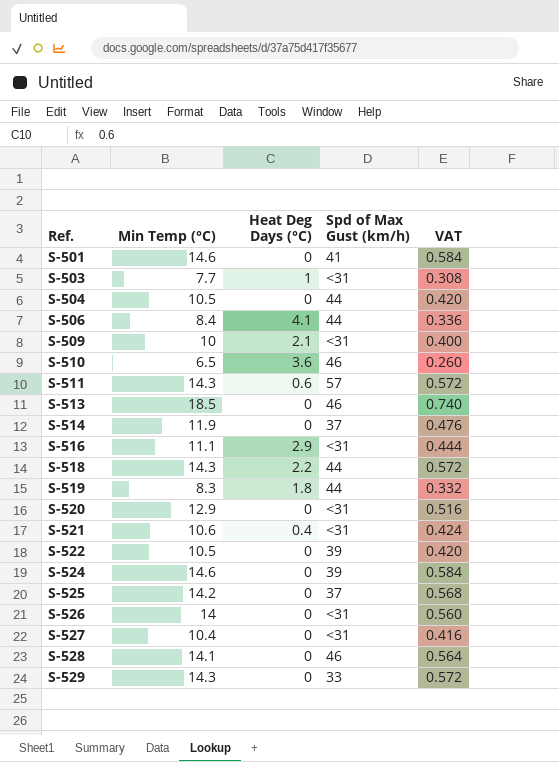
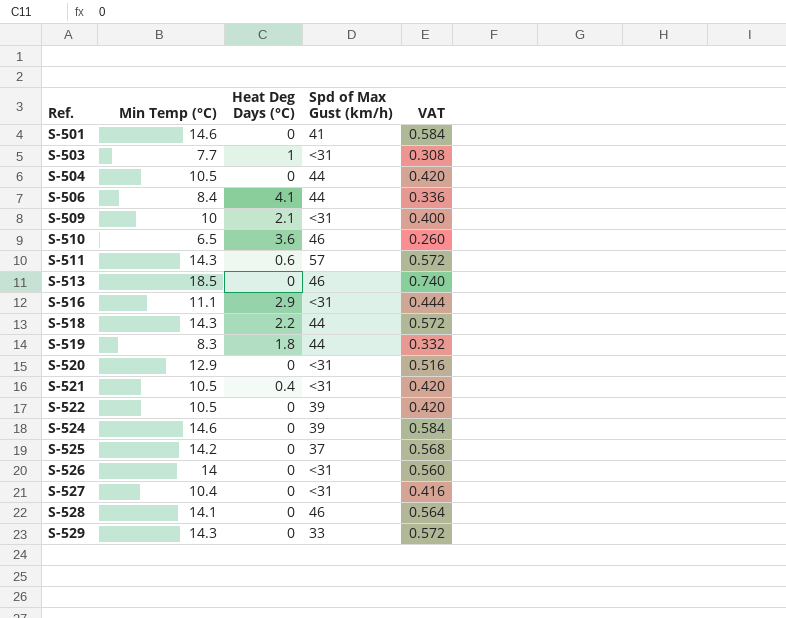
row S-514: 11.9 | 0 | 37 | 0.476 -> none
S-521 | Min Temp (°C): 10.6 -> 10.5
S-521 | VAT: 0.424 -> 0.420

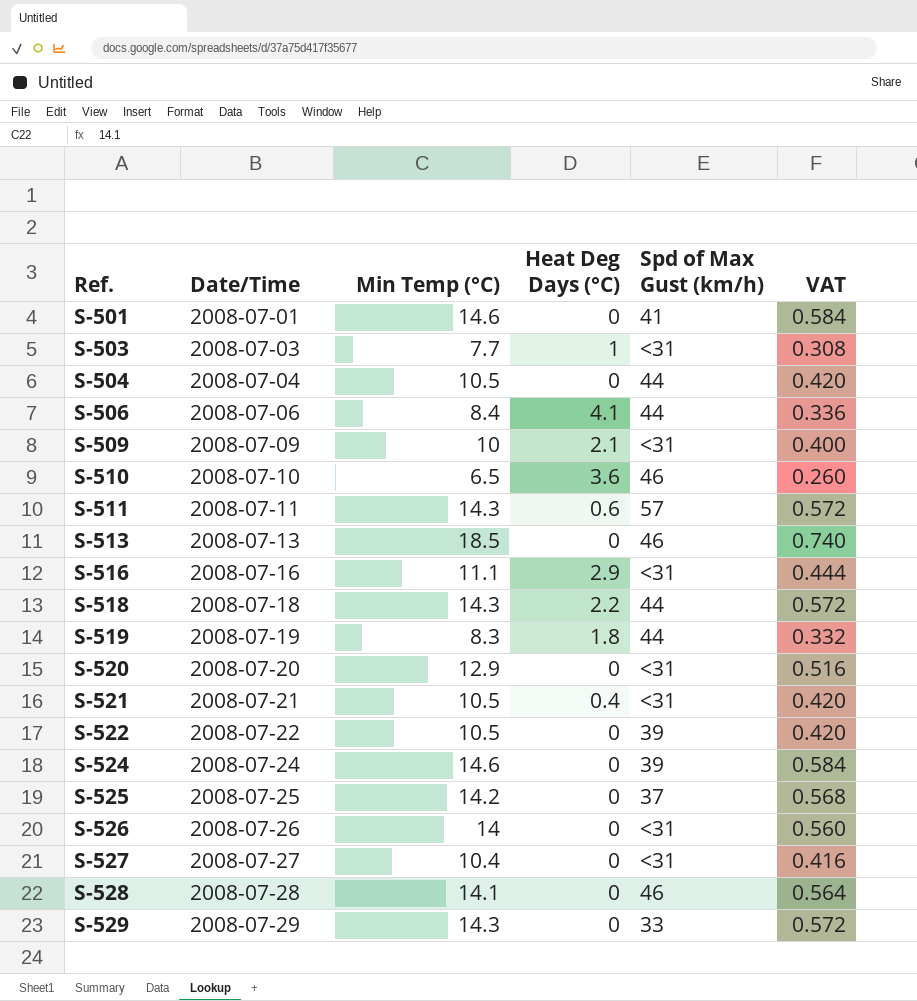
column Date/Time | position: none -> 2

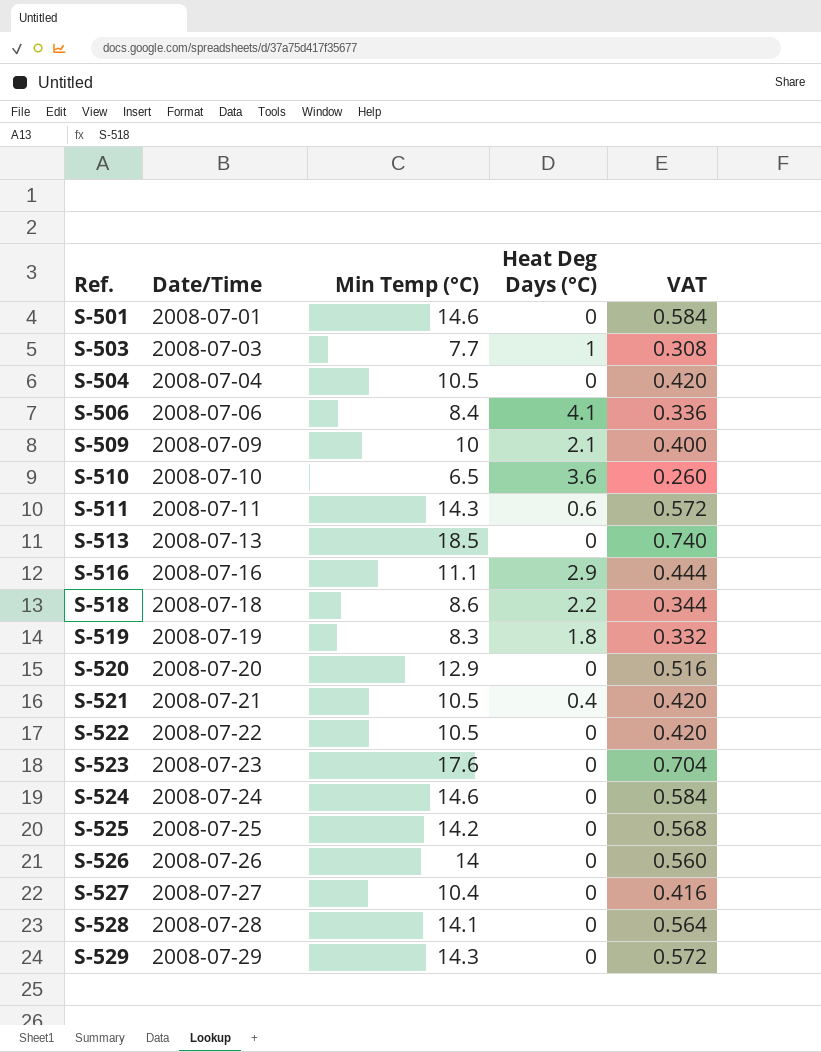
column Spd of Max Gust (km/h) | position: 5 -> none
S-518 | Min Temp (°C): 14.3 -> 8.6
S-518 | VAT: 0.572 -> 0.344
row S-523: none -> 2008-07-23 | 17.6 | 0 | 0.704

